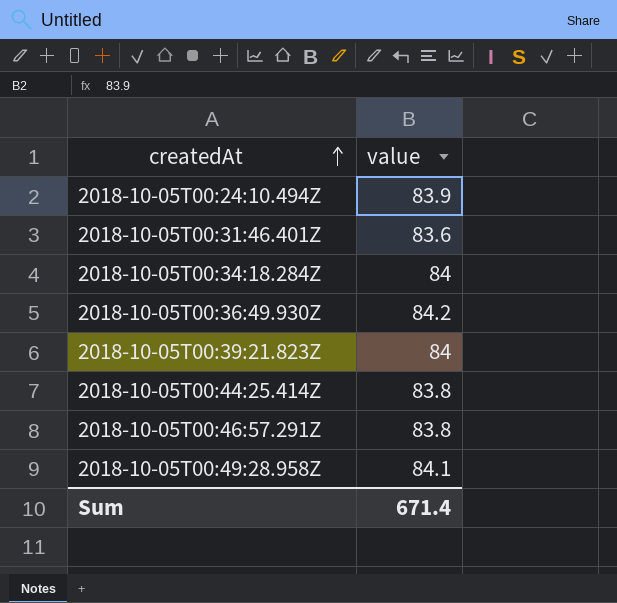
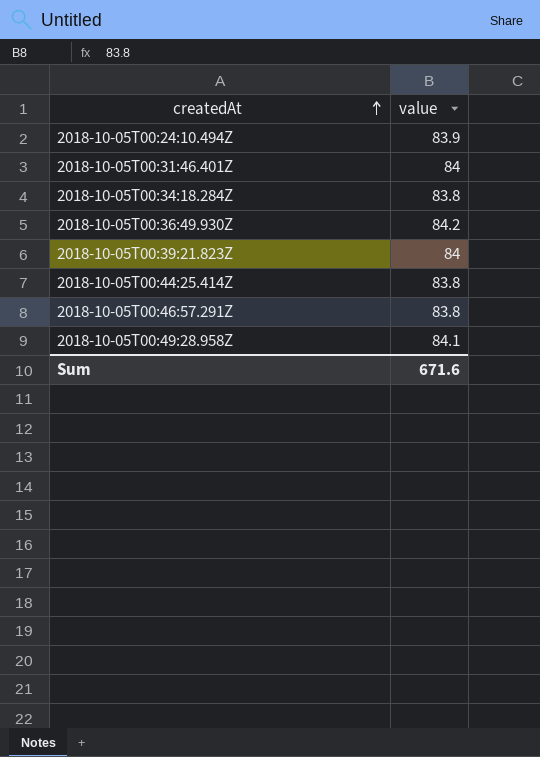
2018-10-05T00:31:46.401Z | value: 83.6 -> 84
2018-10-05T00:34:18.284Z | value: 84 -> 83.8
Sum | value: 671.4 -> 671.6

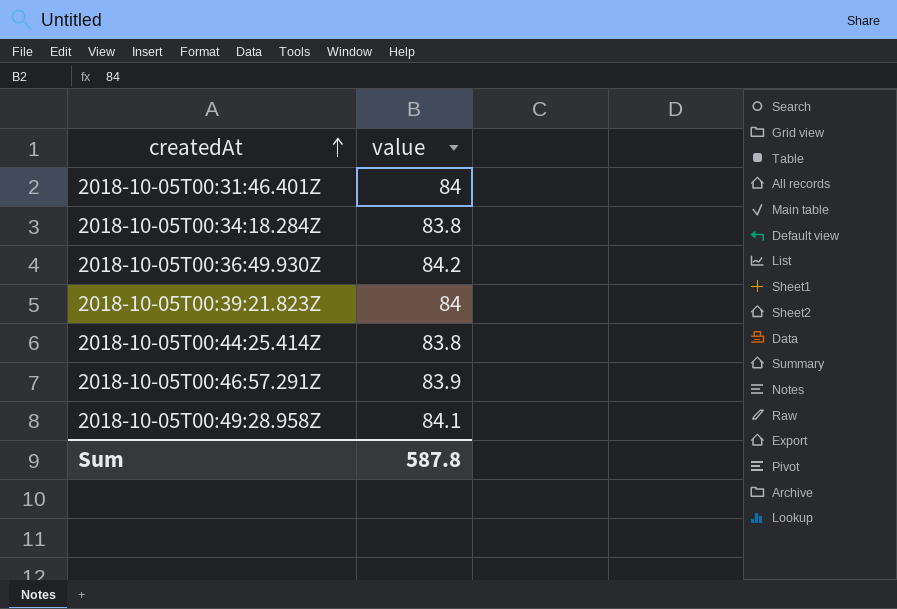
row 2018-10-05T00:24:10.494Z: 83.9 -> none
2018-10-05T00:46:57.291Z | value: 83.8 -> 83.9
Sum | value: 671.6 -> 587.8

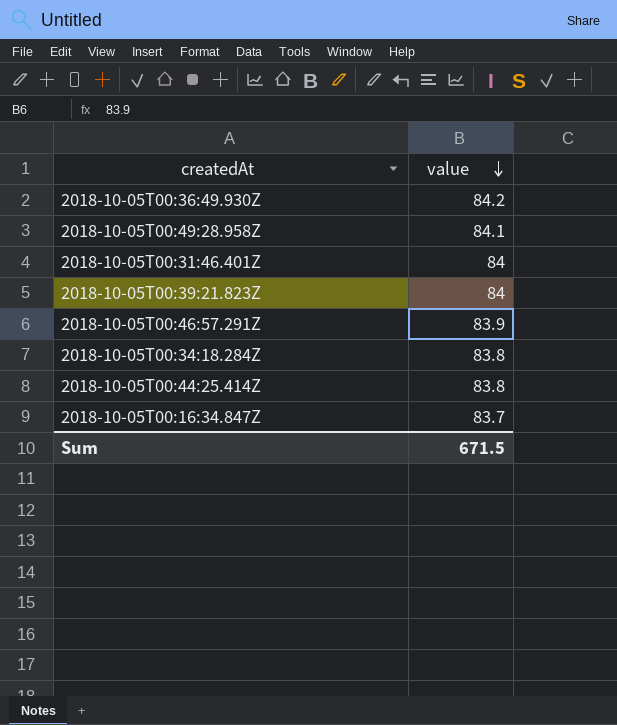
row order: createdAt ascending -> value descending
row 2018-10-05T00:16:34.847Z: none -> 83.7
Sum | value: 587.8 -> 671.5

